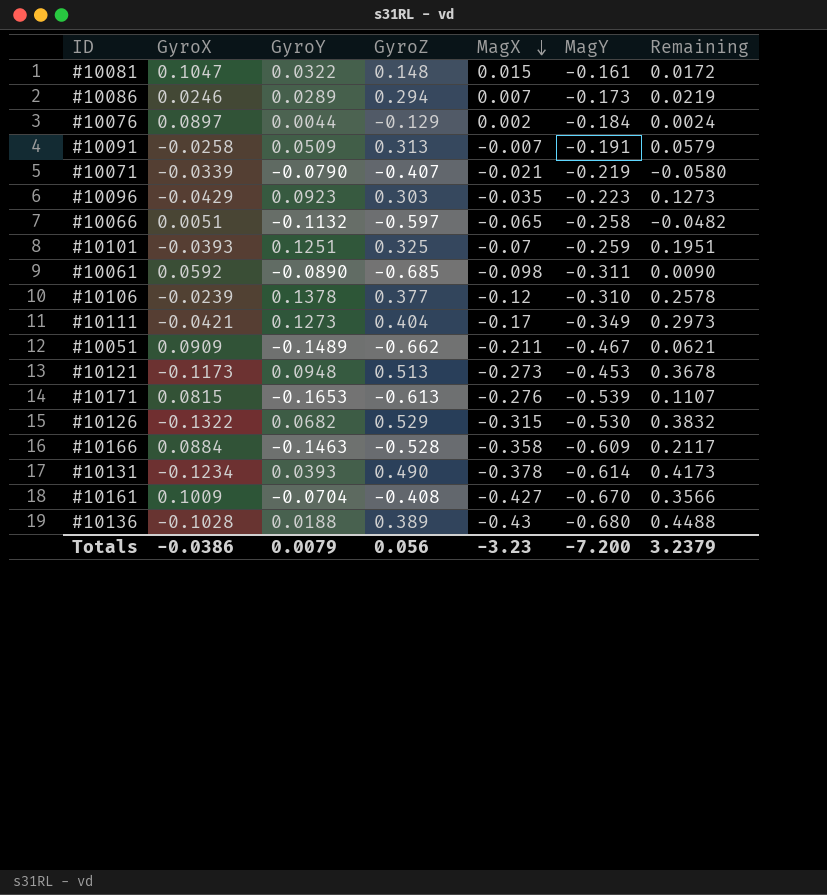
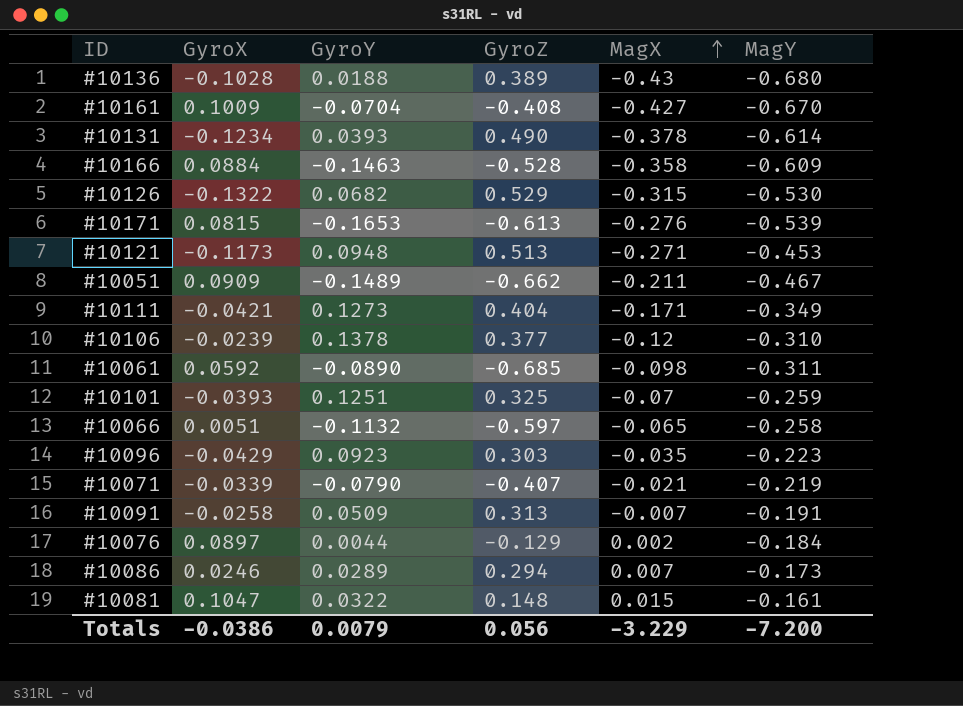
row order: MagX descending -> MagX ascending
column Remaining | formula: [GyroY] - [MagX] -> none
#10121 | MagX: -0.273 -> -0.271
#10111 | MagX: -0.17 -> -0.171
Totals | MagX: -3.23 -> -3.229

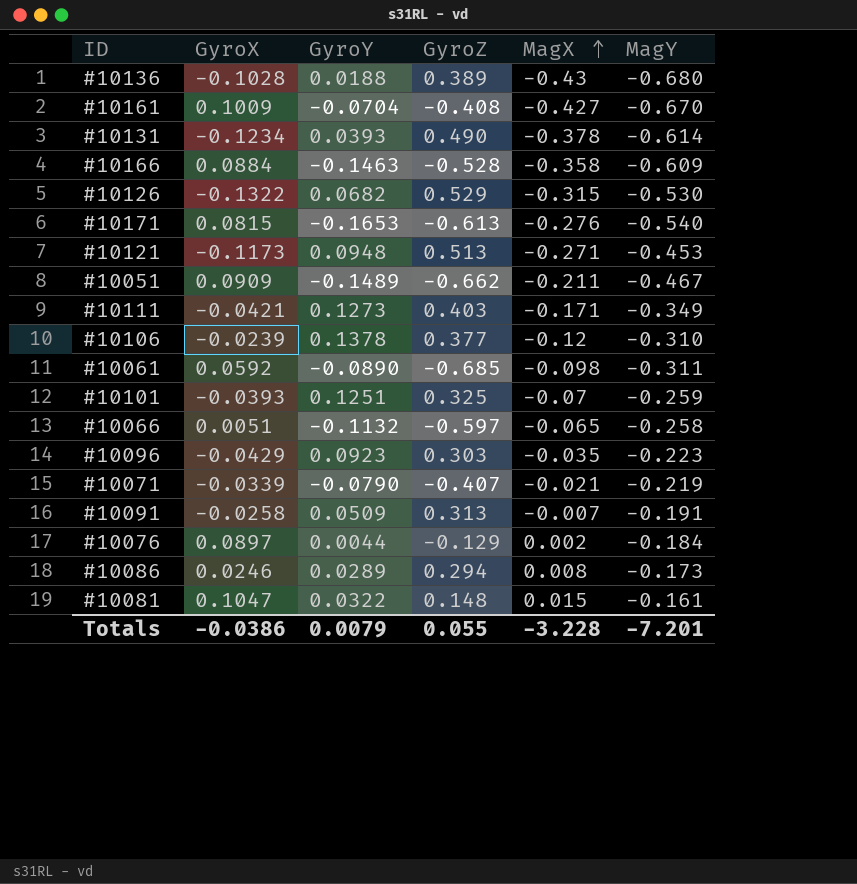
#10171 | MagY: -0.539 -> -0.540
#10111 | GyroZ: 0.404 -> 0.403
#10086 | MagX: 0.007 -> 0.008
Totals | GyroZ: 0.056 -> 0.055
Totals | MagX: -3.229 -> -3.228
Totals | MagY: -7.200 -> -7.201

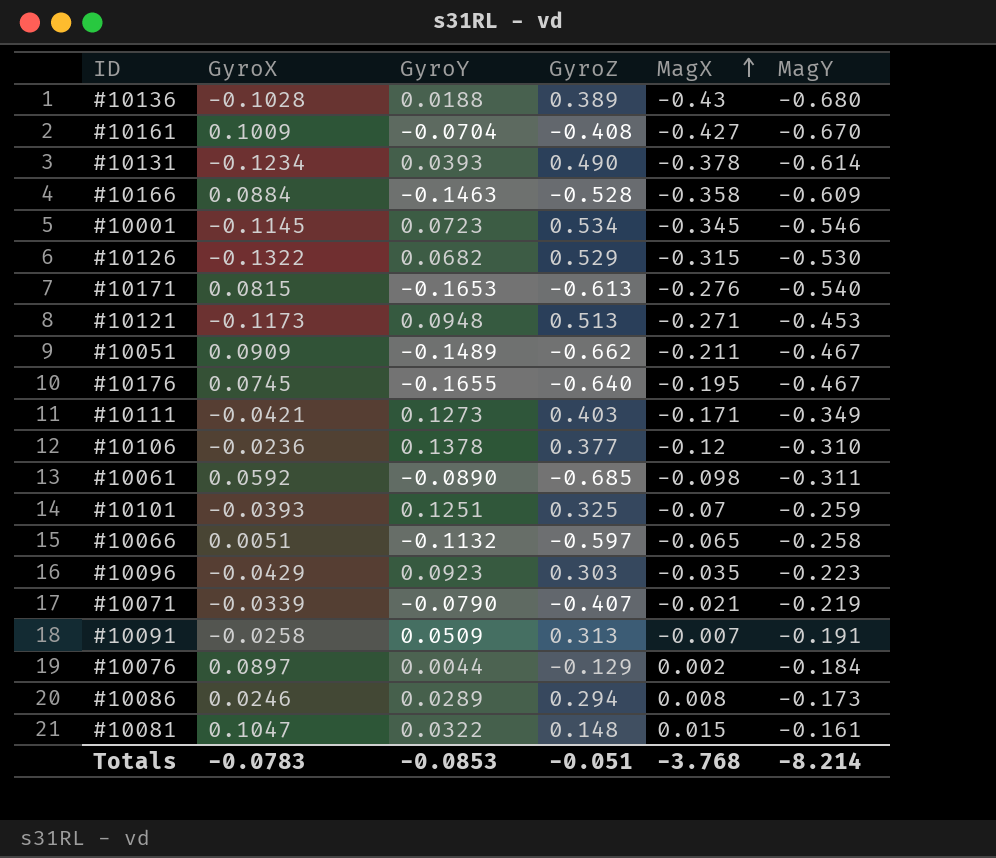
row #10001: none -> -0.1145 | 0.0723 | 0.534 | -0.345 | -0.546
row #10176: none -> 0.0745 | -0.1655 | -0.640 | -0.195 | -0.467
#10106 | GyroX: -0.0239 -> -0.0236
Totals | GyroX: -0.0386 -> -0.0783
Totals | GyroY: 0.0079 -> -0.0853
Totals | GyroZ: 0.055 -> -0.051
Totals | MagX: -3.228 -> -3.768
Totals | MagY: -7.201 -> -8.214

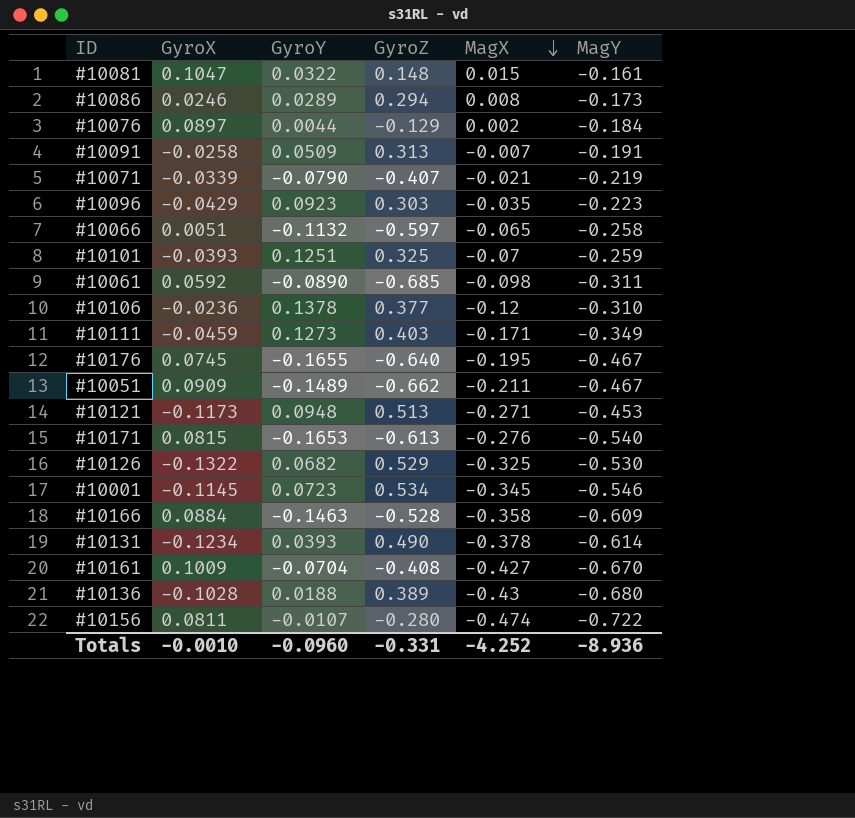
row order: MagX ascending -> MagX descending
#10111 | GyroX: -0.0421 -> -0.0459
#10126 | MagX: -0.315 -> -0.325
row #10156: none -> 0.0811 | -0.0107 | -0.280 | -0.474 | -0.722
Totals | GyroX: -0.0783 -> -0.0010
Totals | GyroY: -0.0853 -> -0.0960
Totals | GyroZ: -0.051 -> -0.331
Totals | MagX: -3.768 -> -4.252
Totals | MagY: -8.214 -> -8.936

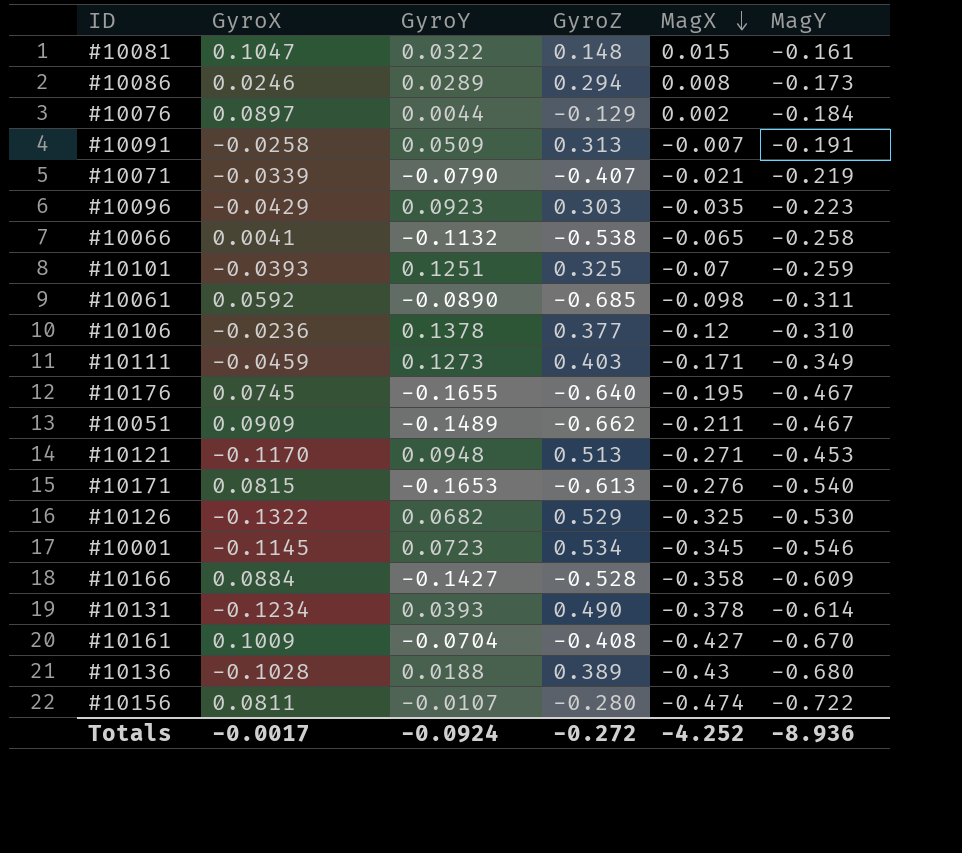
#10066 | GyroX: 0.0051 -> 0.0041
#10066 | GyroZ: -0.597 -> -0.538
#10121 | GyroX: -0.1173 -> -0.1170
#10166 | GyroY: -0.1463 -> -0.1427
Totals | GyroX: -0.0010 -> -0.0017
Totals | GyroY: -0.0960 -> -0.0924
Totals | GyroZ: -0.331 -> -0.272

